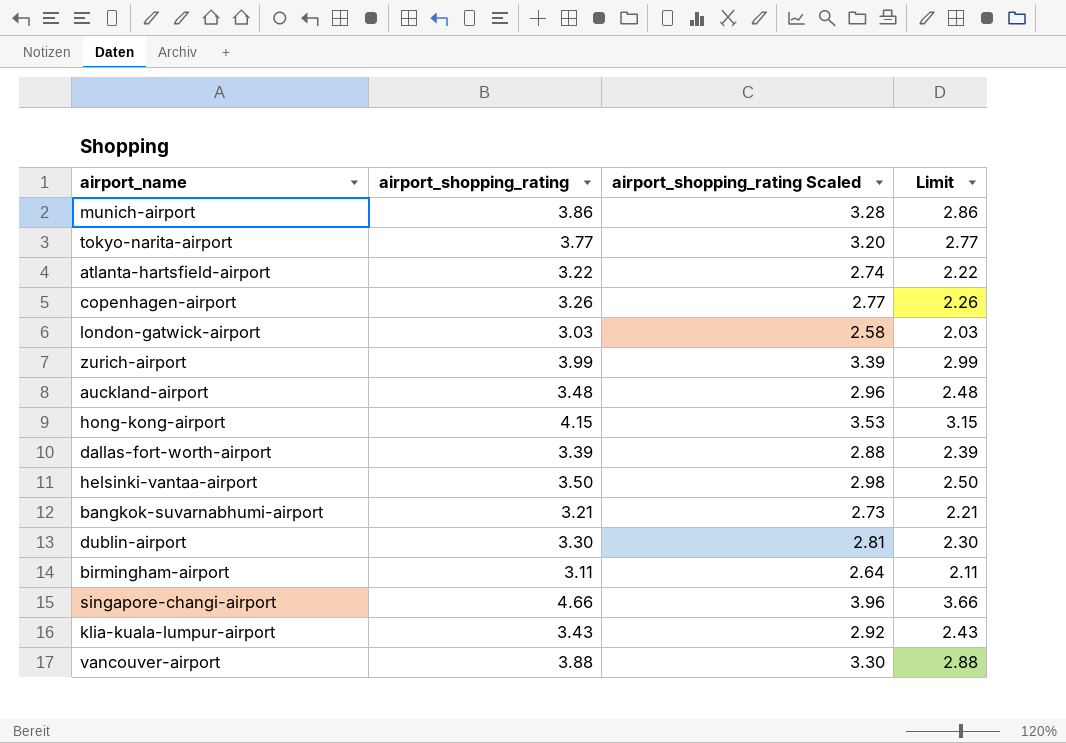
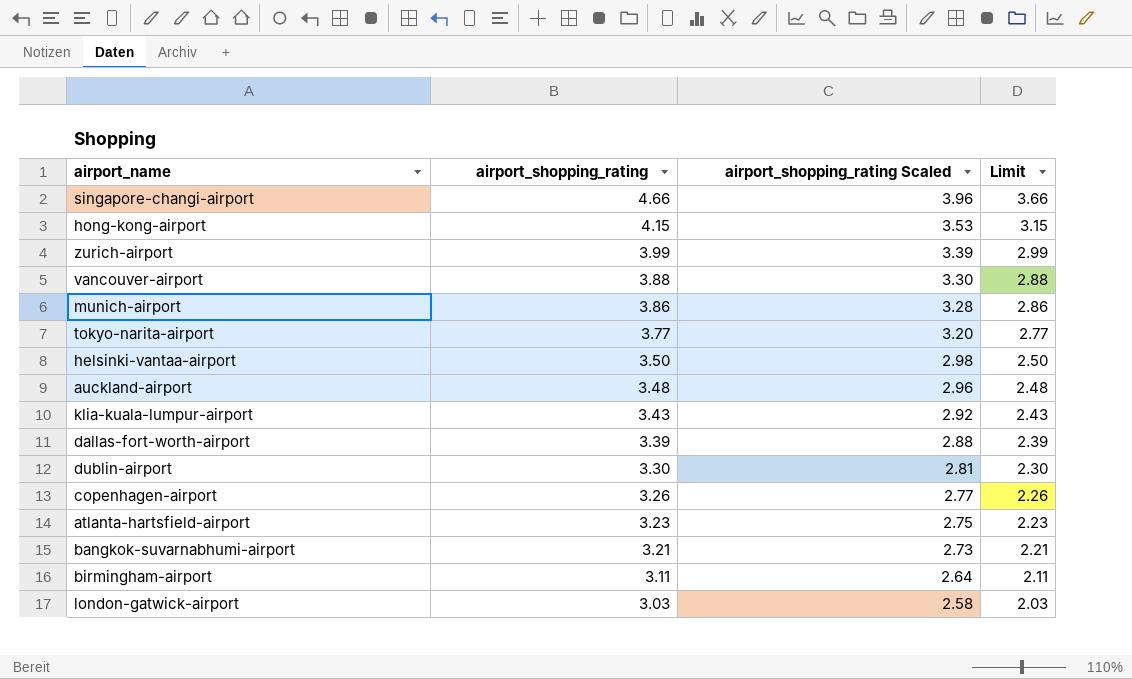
row order: none -> airport_shopping_rating descending
atlanta-hartsfield-airport | airport_shopping_rating: 3.22 -> 3.23
atlanta-hartsfield-airport | airport_shopping_rating Scaled: 2.74 -> 2.75
atlanta-hartsfield-airport | Limit: 2.22 -> 2.23

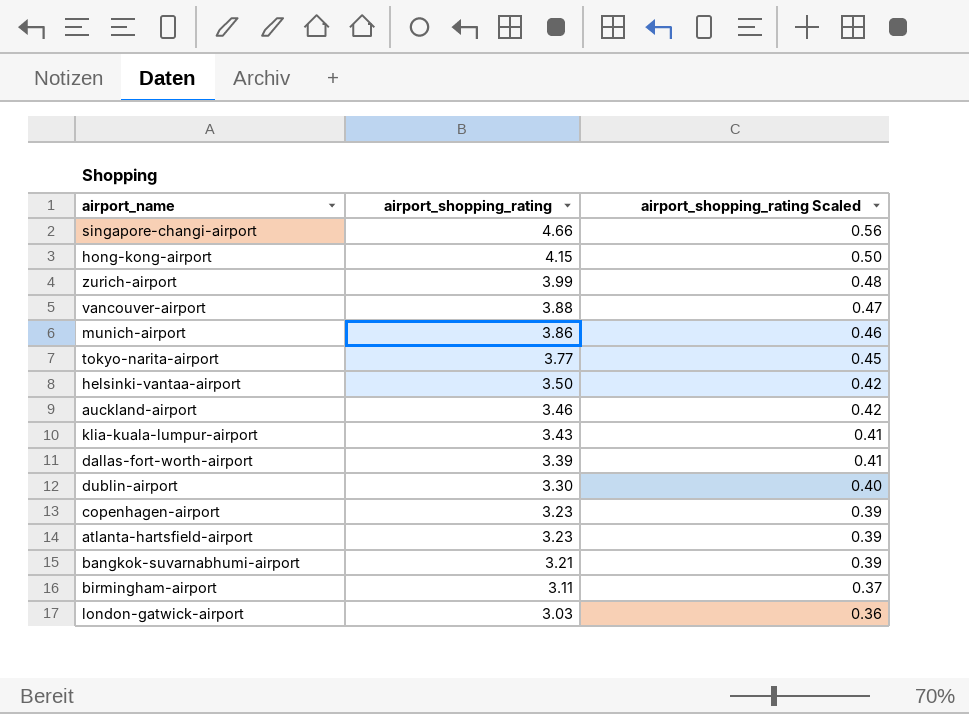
column Limit | formula: [airport_shopping_rating] - 1 -> none
column airport_shopping_rating Scaled | formula: [airport_shopping_rating] * 0.85 -> [airport_shopping_rating] * 0.12
auckland-airport | airport_shopping_rating: 3.48 -> 3.46
copenhagen-airport | airport_shopping_rating: 3.26 -> 3.23

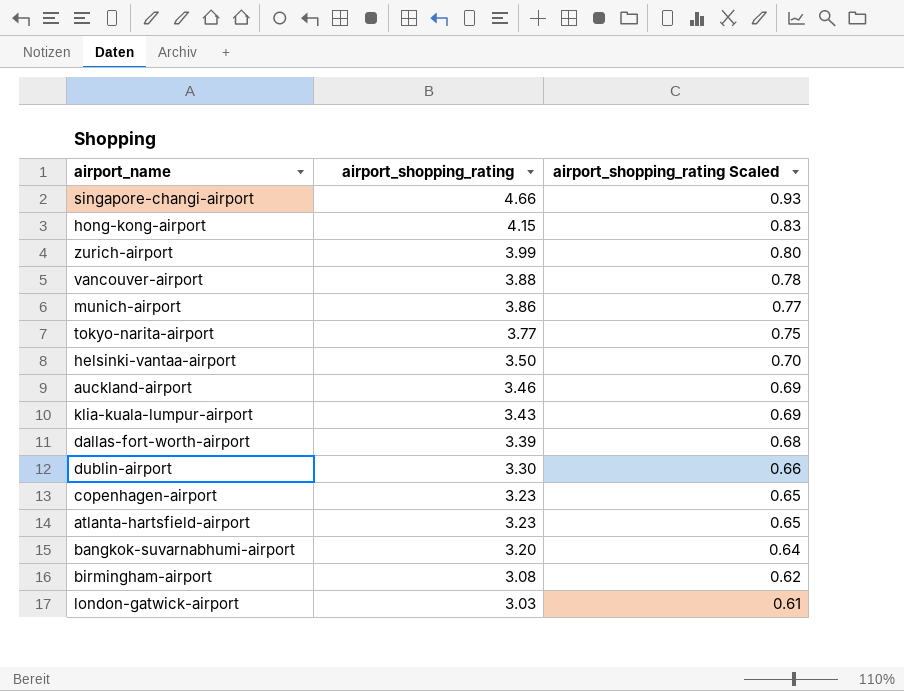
column airport_shopping_rating Scaled | formula: [airport_shopping_rating] * 0.12 -> [airport_shopping_rating] * 0.2
bangkok-suvarnabhumi-airport | airport_shopping_rating: 3.21 -> 3.20
birmingham-airport | airport_shopping_rating: 3.11 -> 3.08

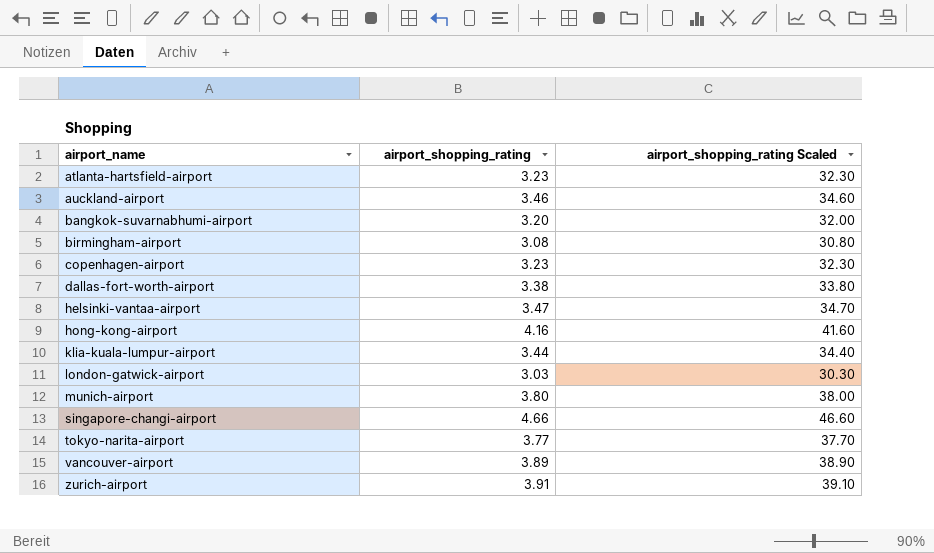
row order: airport_shopping_rating descending -> airport_name ascending
column airport_shopping_rating Scaled | formula: [airport_shopping_rating] * 0.2 -> [airport_shopping_rating] * 10
row dublin-airport: 3.30 | 0.66 -> none
dallas-fort-worth-airport | airport_shopping_rating: 3.39 -> 3.38
helsinki-vantaa-airport | airport_shopping_rating: 3.50 -> 3.47
hong-kong-airport | airport_shopping_rating: 4.15 -> 4.16
klia-kuala-lumpur-airport | airport_shopping_rating: 3.43 -> 3.44
munich-airport | airport_shopping_rating: 3.86 -> 3.80
vancouver-airport | airport_shopping_rating: 3.88 -> 3.89
zurich-airport | airport_shopping_rating: 3.99 -> 3.91

